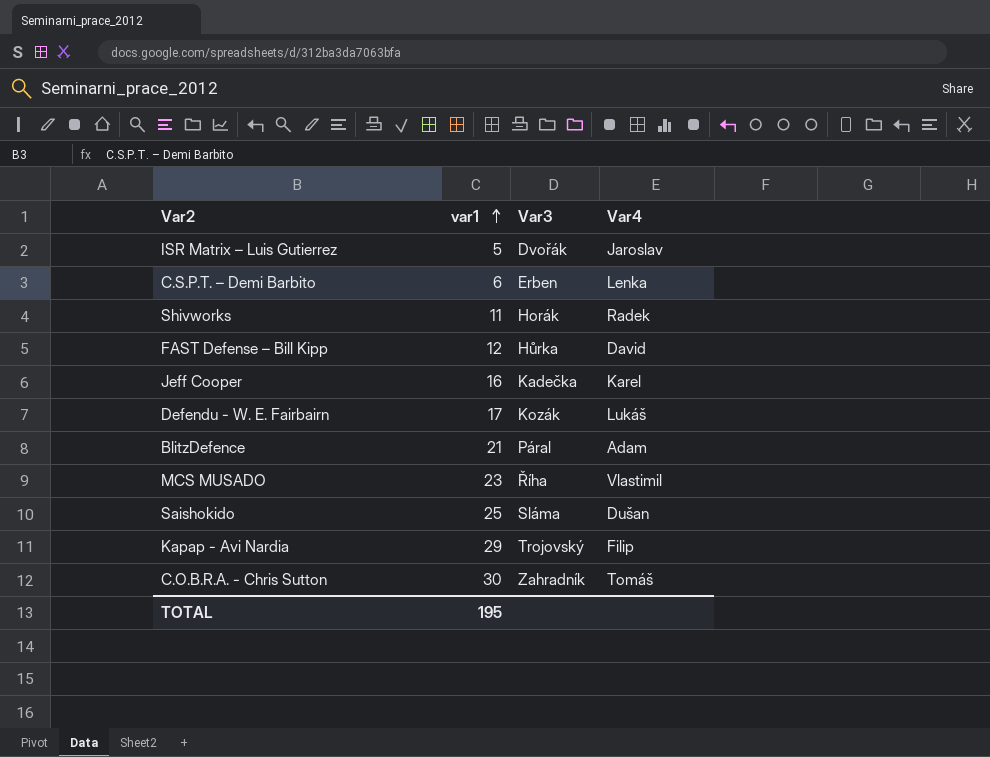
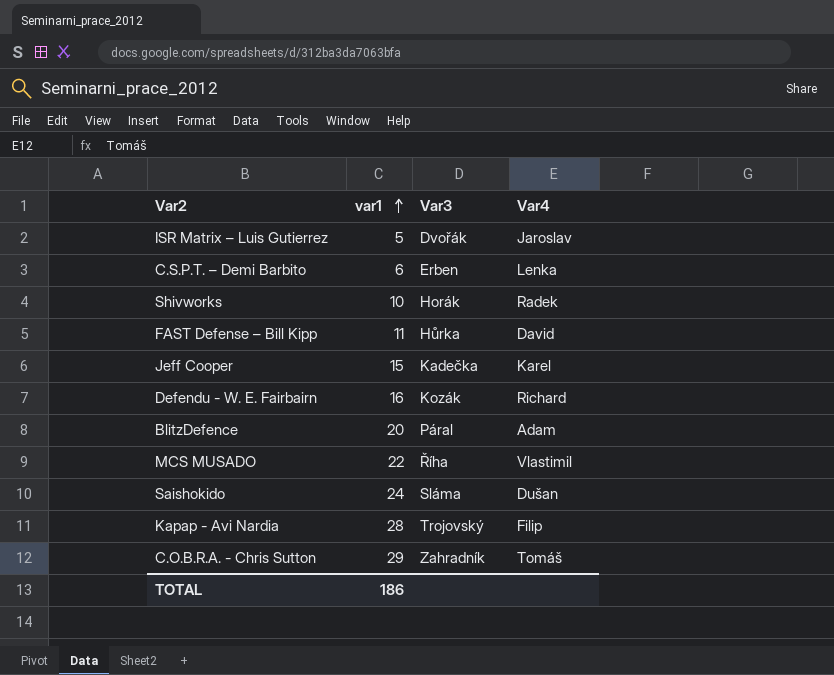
Shivworks | var1: 11 -> 10
FAST Defense – Bill Kipp | var1: 12 -> 11
Jeff Cooper | var1: 16 -> 15
Defendu - W. E. Fairbairn | var1: 17 -> 16
Defendu - W. E. Fairbairn | Var4: Lukáš -> Richard
BlitzDefence | var1: 21 -> 20
MCS MUSADO | var1: 23 -> 22
Saishokido | var1: 25 -> 24
Kapap - Avi Nardia | var1: 29 -> 28
C.O.B.R.A. - Chris Sutton | var1: 30 -> 29
TOTAL | var1: 195 -> 186

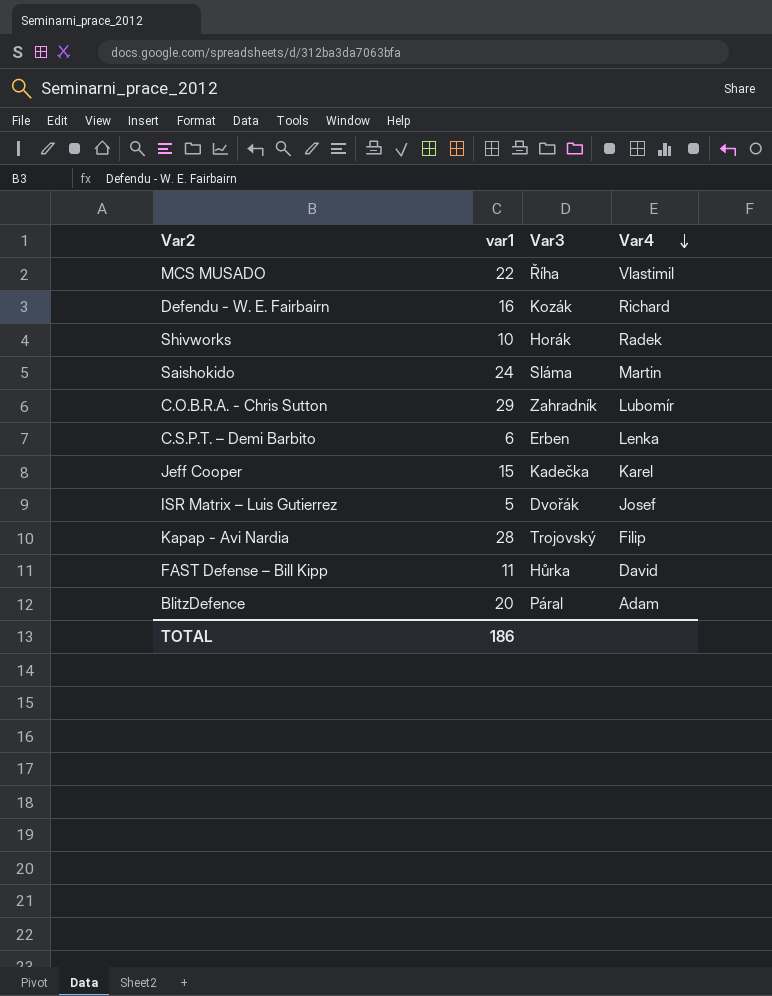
row order: var1 ascending -> Var4 descending
Saishokido | Var4: Dušan -> Martin
C.O.B.R.A. - Chris Sutton | Var4: Tomáš -> Lubomír
ISR Matrix – Luis Gutierrez | Var4: Jaroslav -> Josef

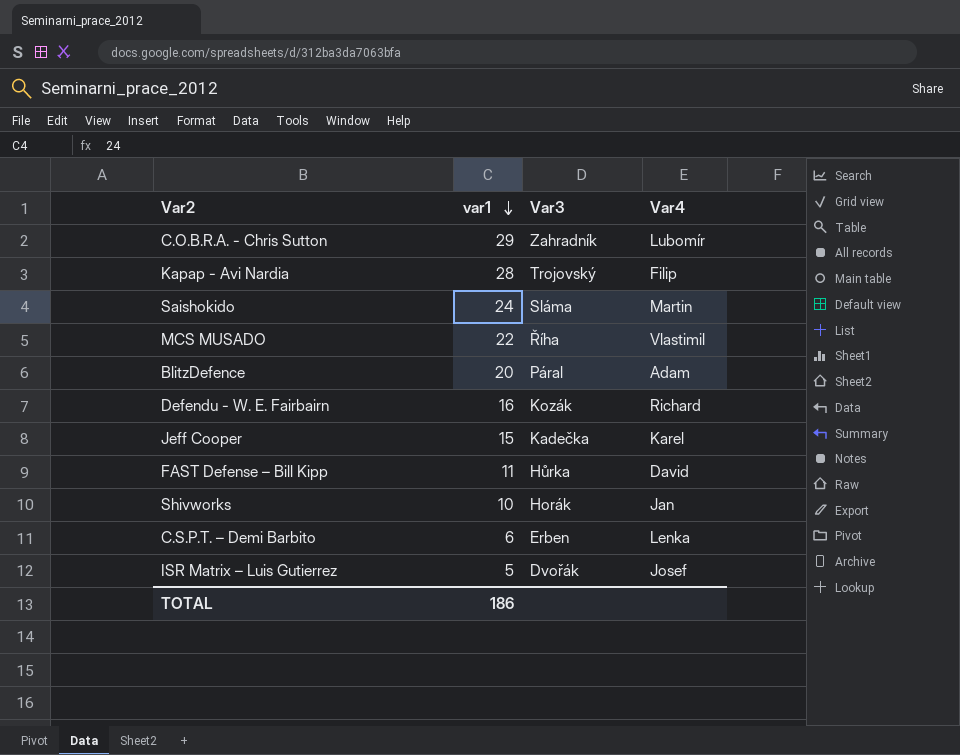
row order: Var4 descending -> var1 descending
Shivworks | Var4: Radek -> Jan

